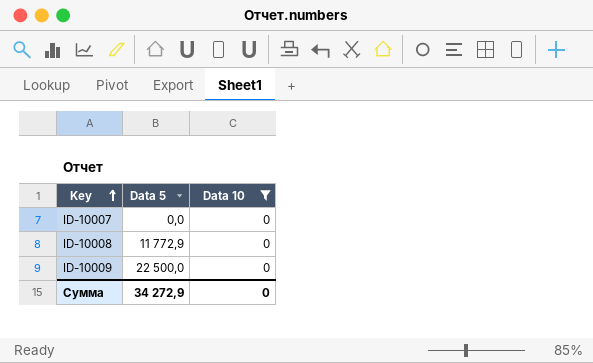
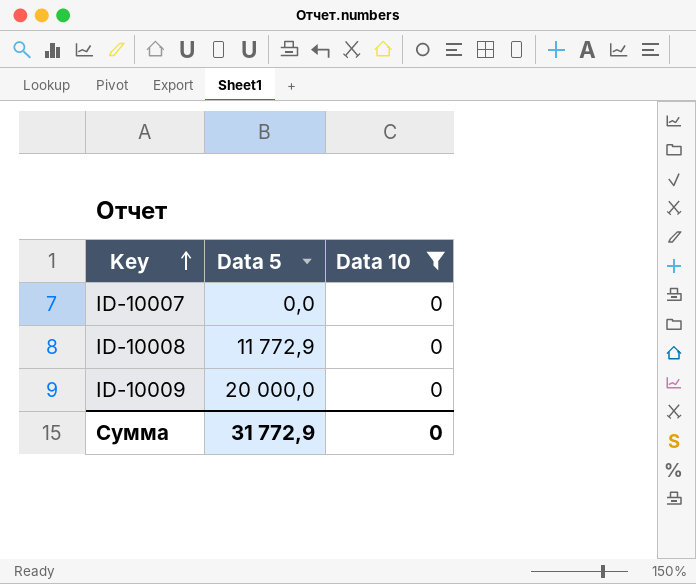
ID-10009 | Data 5: 22 500,0 -> 20 000,0
Сумма | Data 5: 34 272,9 -> 31 772,9

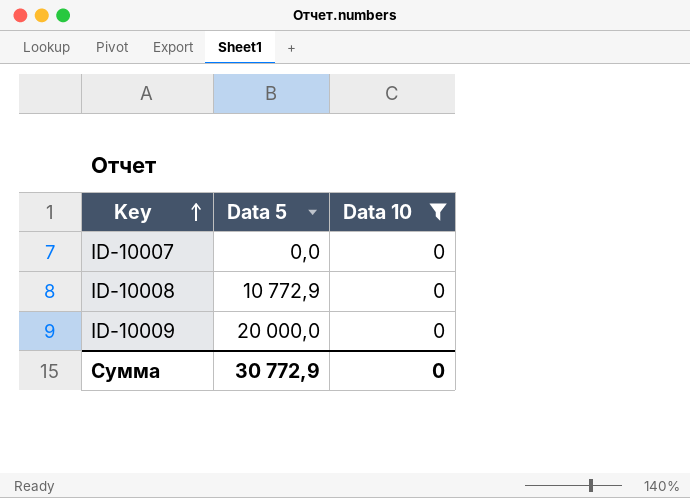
ID-10008 | Data 5: 11 772,9 -> 10 772,9
Сумма | Data 5: 31 772,9 -> 30 772,9

